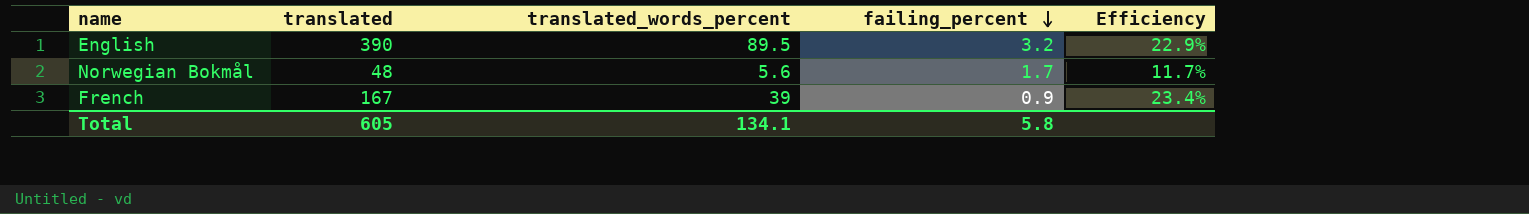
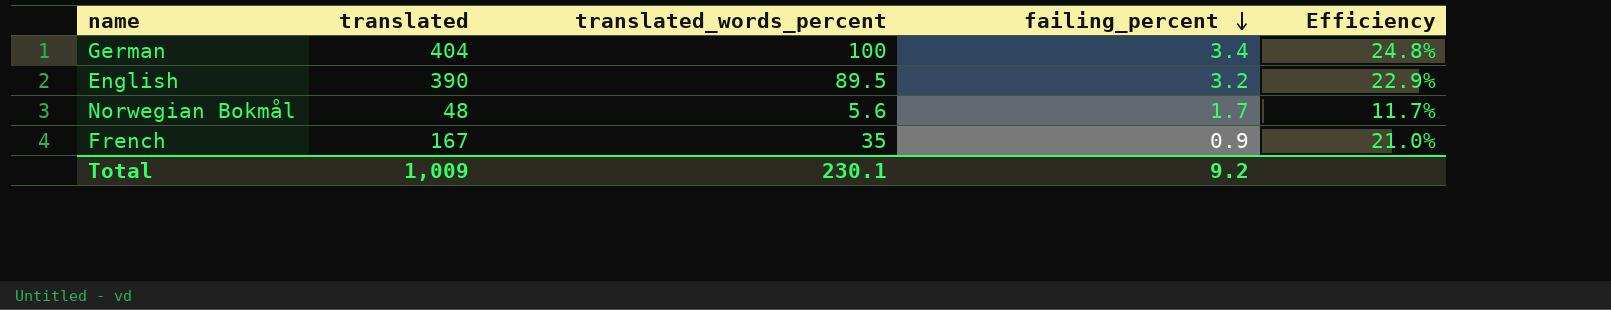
row German: none -> 404 | 100 | 3.4 | 24.8%
French | translated_words_percent: 39 -> 35
French | Efficiency: 23.4% -> 21.0%
Total | translated: 605 -> 1,009
Total | translated_words_percent: 134.1 -> 230.1
Total | failing_percent: 5.8 -> 9.2

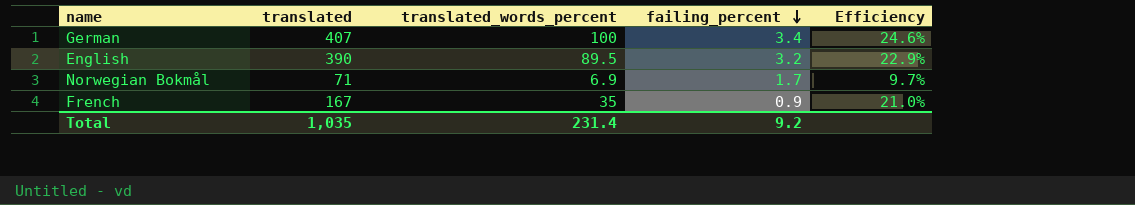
German | translated: 404 -> 407
German | Efficiency: 24.8% -> 24.6%
Norwegian Bokmål | translated: 48 -> 71
Norwegian Bokmål | translated_words_percent: 5.6 -> 6.9
Norwegian Bokmål | Efficiency: 11.7% -> 9.7%
Total | translated: 1,009 -> 1,035
Total | translated_words_percent: 230.1 -> 231.4

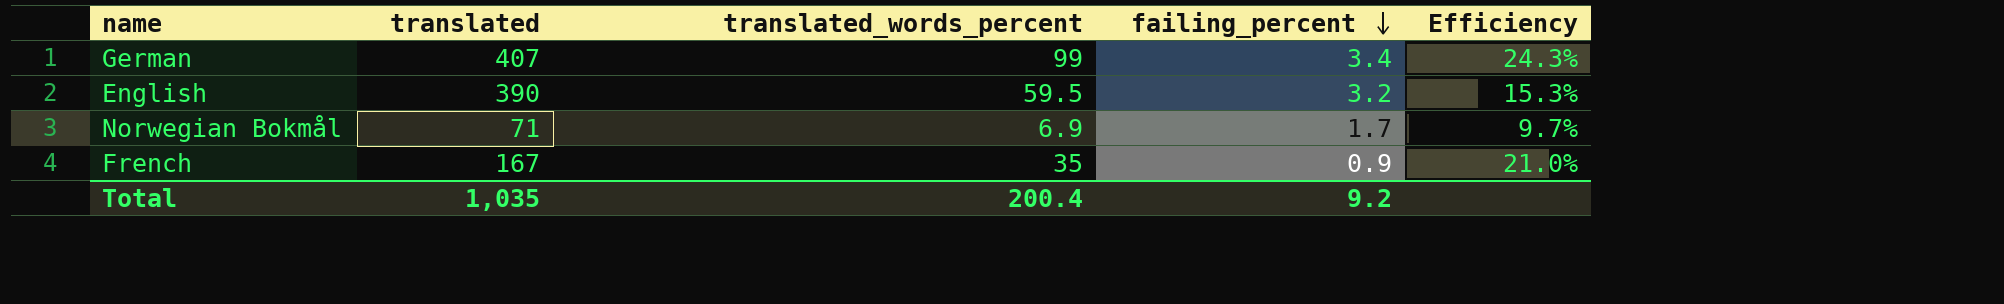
German | translated_words_percent: 100 -> 99
German | Efficiency: 24.6% -> 24.3%
English | translated_words_percent: 89.5 -> 59.5
English | Efficiency: 22.9% -> 15.3%
Total | translated_words_percent: 231.4 -> 200.4

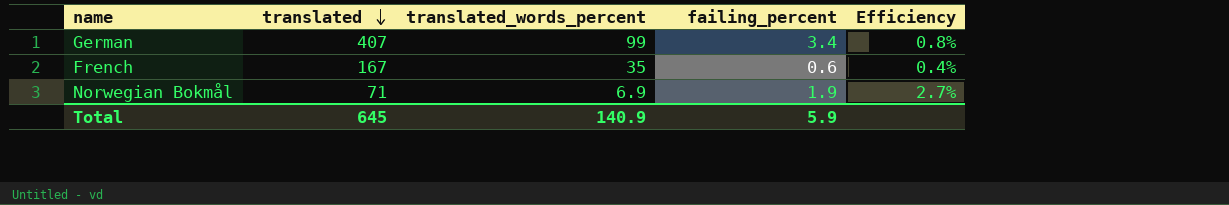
row order: failing_percent descending -> translated descending
column Efficiency | formula: [translated_words_percent] / [translated] -> [failing_percent] / [translated]
row English: 390 | 59.5 | 3.2 | 15.3% -> none
French | failing_percent: 0.9 -> 0.6
Norwegian Bokmål | failing_percent: 1.7 -> 1.9
Total | translated: 1,035 -> 645
Total | translated_words_percent: 200.4 -> 140.9
Total | failing_percent: 9.2 -> 5.9

